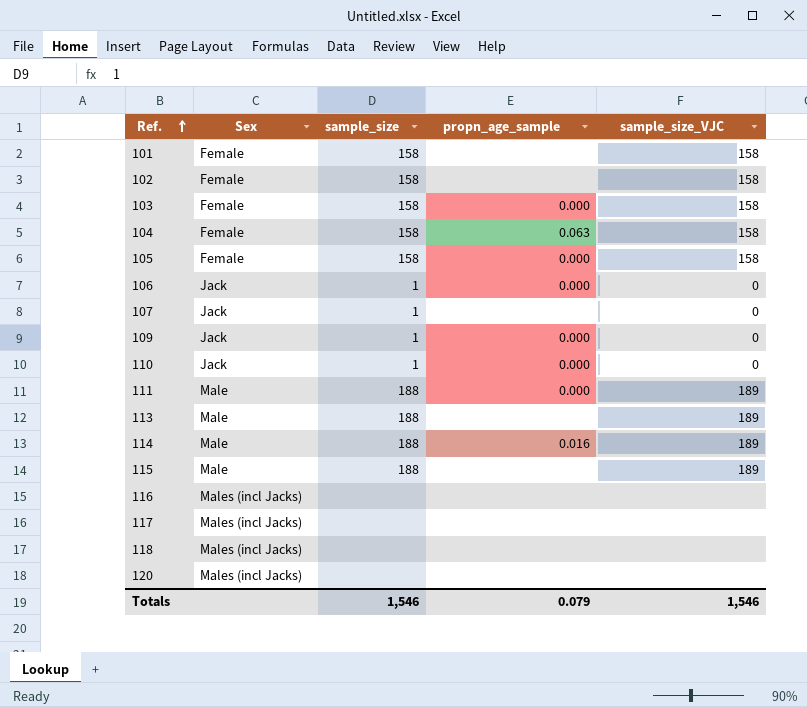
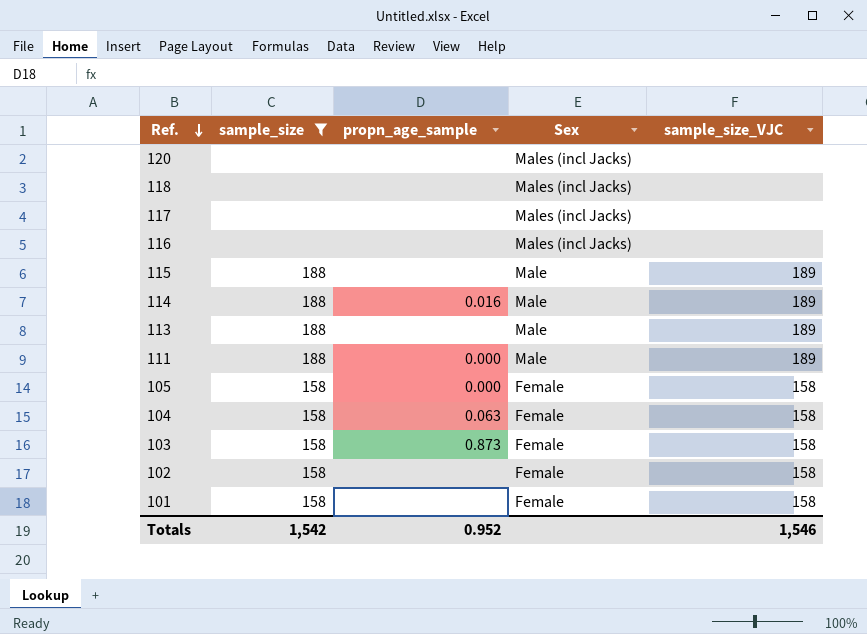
filter: none -> sample_size != 1
row order: Ref. ascending -> Ref. descending
column Sex | position: 2 -> 4
103 | propn_age_sample: 0.000 -> 0.873
Totals | sample_size: 1,546 -> 1,542
Totals | propn_age_sample: 0.079 -> 0.952

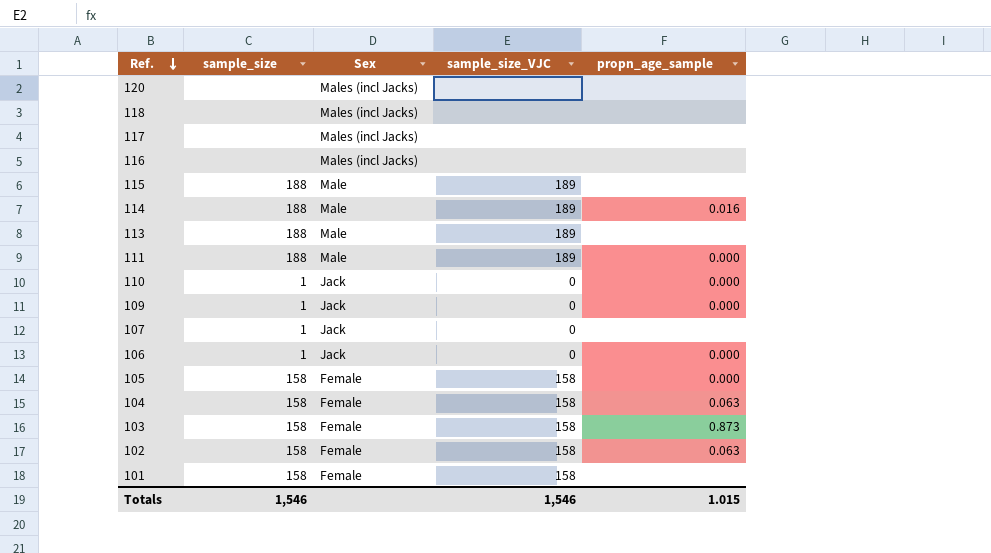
filter: sample_size != 1 -> none
column propn_age_sample | position: 3 -> 5
102 | propn_age_sample: none -> 0.063
Totals | sample_size: 1,542 -> 1,546
Totals | propn_age_sample: 0.952 -> 1.015

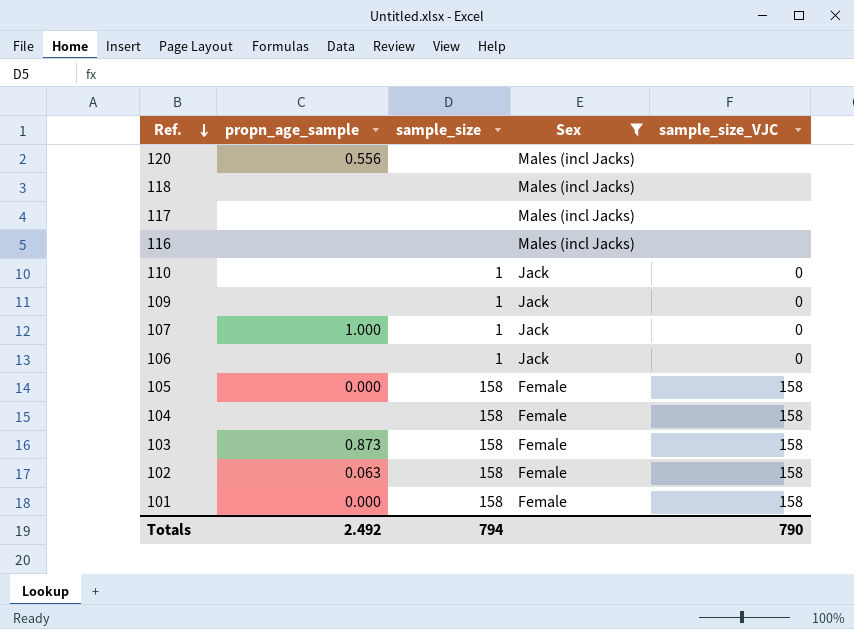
filter: none -> Sex != Male
column propn_age_sample | position: 5 -> 2
120 | propn_age_sample: none -> 0.556
110 | propn_age_sample: 0.000 -> none
109 | propn_age_sample: 0.000 -> none
107 | propn_age_sample: none -> 1.000
106 | propn_age_sample: 0.000 -> none
104 | propn_age_sample: 0.063 -> none
101 | propn_age_sample: none -> 0.000
Totals | propn_age_sample: 1.015 -> 2.492
Totals | sample_size: 1,546 -> 794
Totals | sample_size_VJC: 1,546 -> 790

